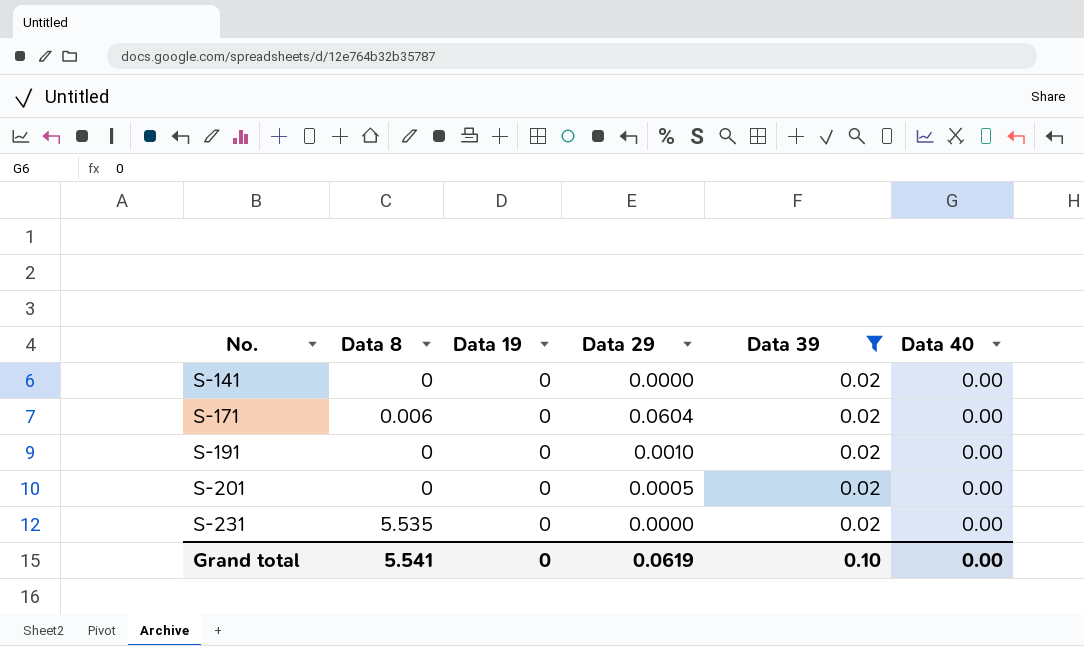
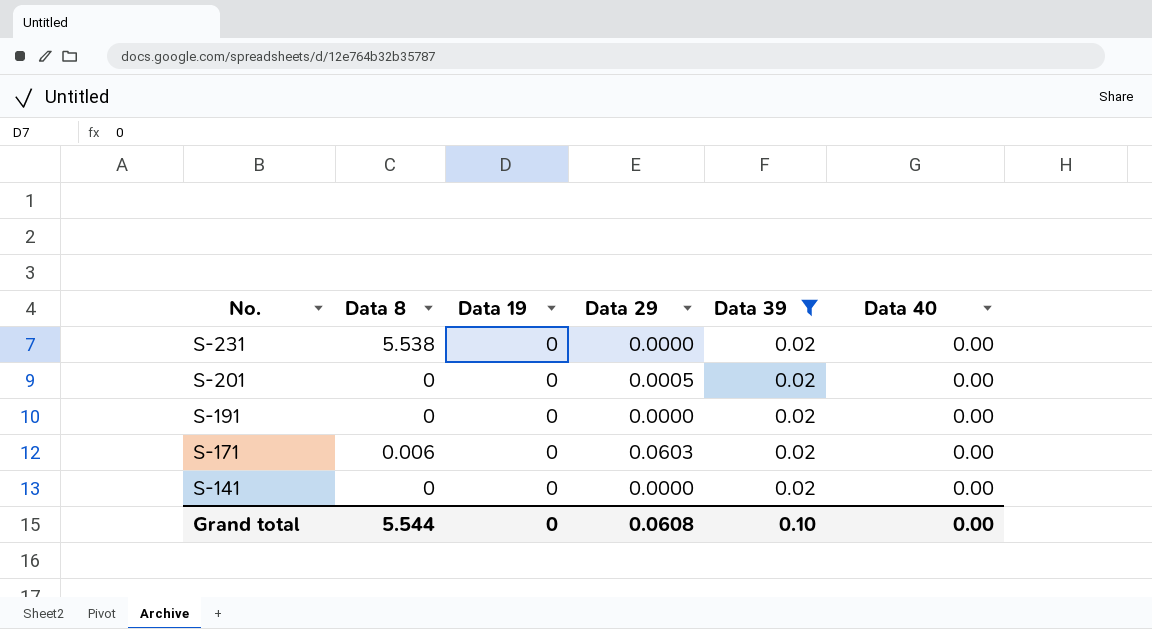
row order: No. ascending -> No. descending
S-231 | Data 8: 5.535 -> 5.538
S-191 | Data 29: 0.0010 -> 0.0000
S-171 | Data 29: 0.0604 -> 0.0603
Grand total | Data 8: 5.541 -> 5.544
Grand total | Data 29: 0.0619 -> 0.0608

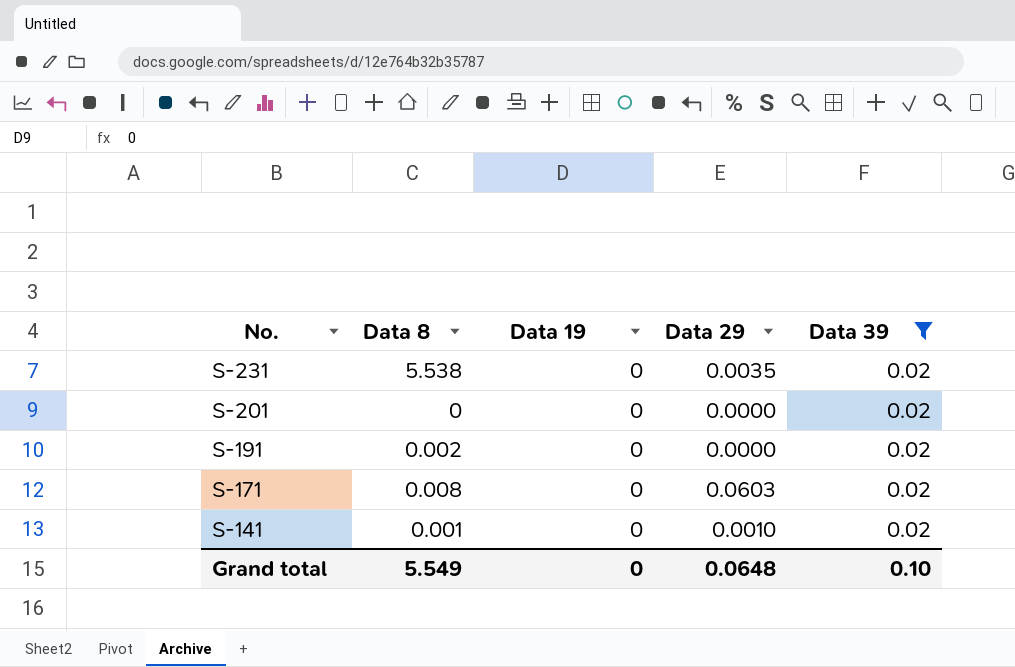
column Data 40 | position: 6 -> none
S-231 | Data 29: 0.0000 -> 0.0035
S-201 | Data 29: 0.0005 -> 0.0000
S-191 | Data 8: 0 -> 0.002
S-171 | Data 8: 0.006 -> 0.008
S-141 | Data 8: 0 -> 0.001
S-141 | Data 29: 0.0000 -> 0.0010
Grand total | Data 8: 5.544 -> 5.549
Grand total | Data 29: 0.0608 -> 0.0648

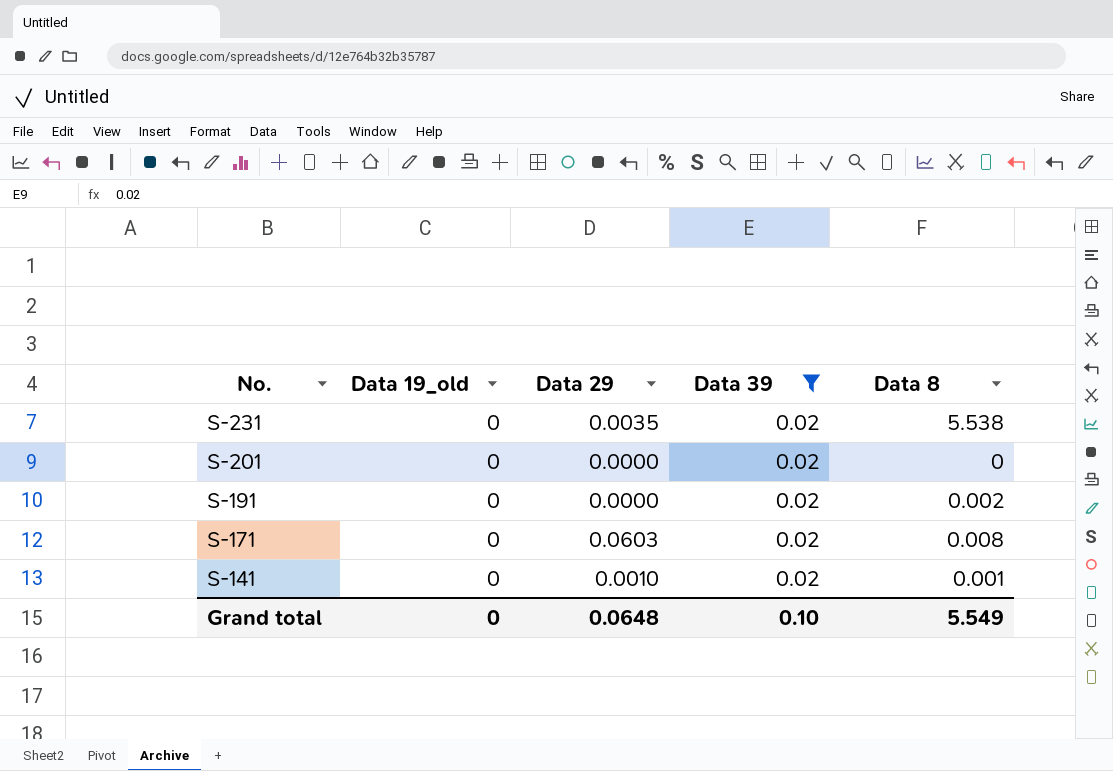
column name: Data 19 -> Data 19_old
column Data 8 | position: 2 -> 5

